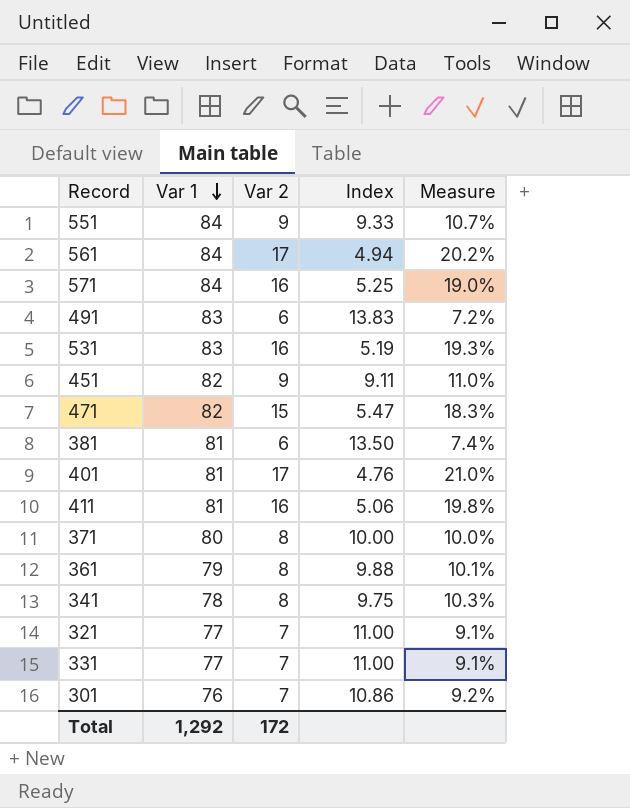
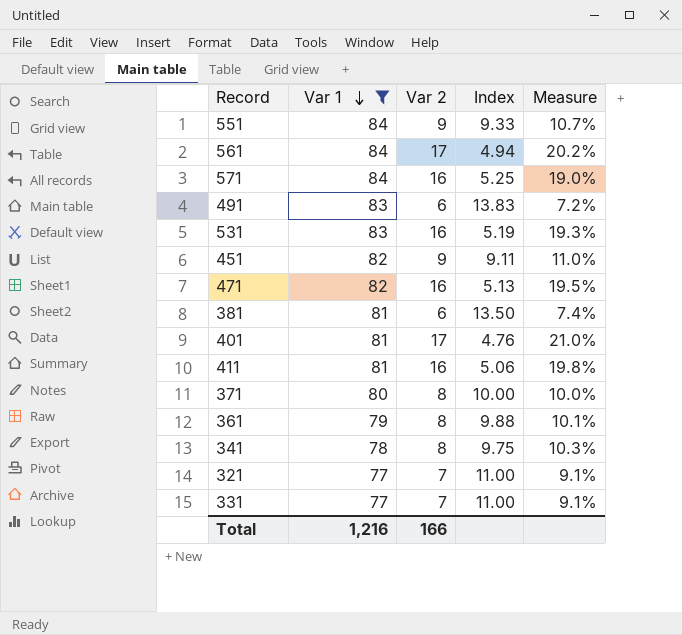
filter: none -> Var 1 != 76
471 | Var 2: 15 -> 16
471 | Index: 5.47 -> 5.13
471 | Measure: 18.3% -> 19.5%
Total | Var 1: 1,292 -> 1,216
Total | Var 2: 172 -> 166

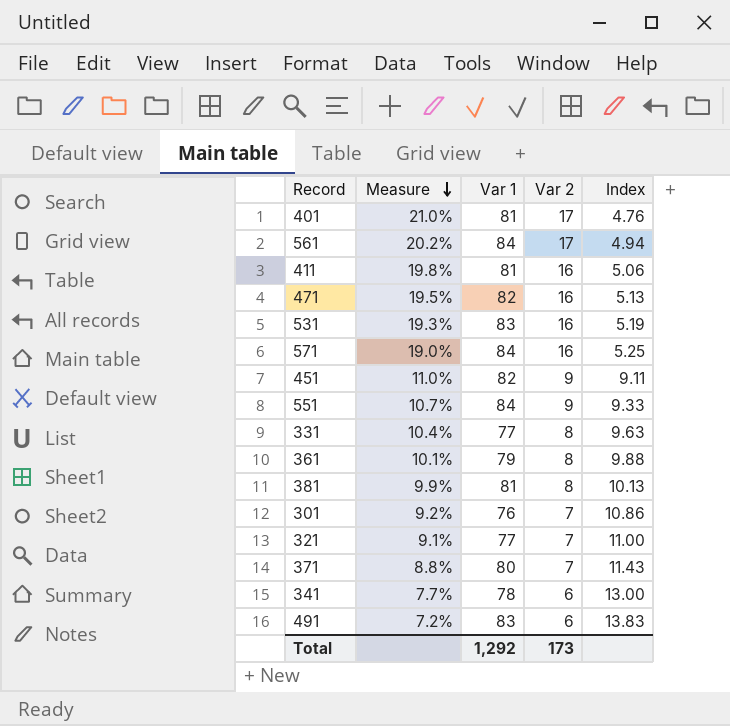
filter: Var 1 != 76 -> none
row order: Var 1 descending -> Measure descending
column Measure | position: 5 -> 2
331 | Measure: 9.1% -> 10.4%
331 | Var 2: 7 -> 8
331 | Index: 11.00 -> 9.63
381 | Measure: 7.4% -> 9.9%
381 | Var 2: 6 -> 8
381 | Index: 13.50 -> 10.13
371 | Measure: 10.0% -> 8.8%
371 | Var 2: 8 -> 7
371 | Index: 10.00 -> 11.43
341 | Measure: 10.3% -> 7.7%
341 | Var 2: 8 -> 6
341 | Index: 9.75 -> 13.00
Total | Var 1: 1,216 -> 1,292
Total | Var 2: 166 -> 173

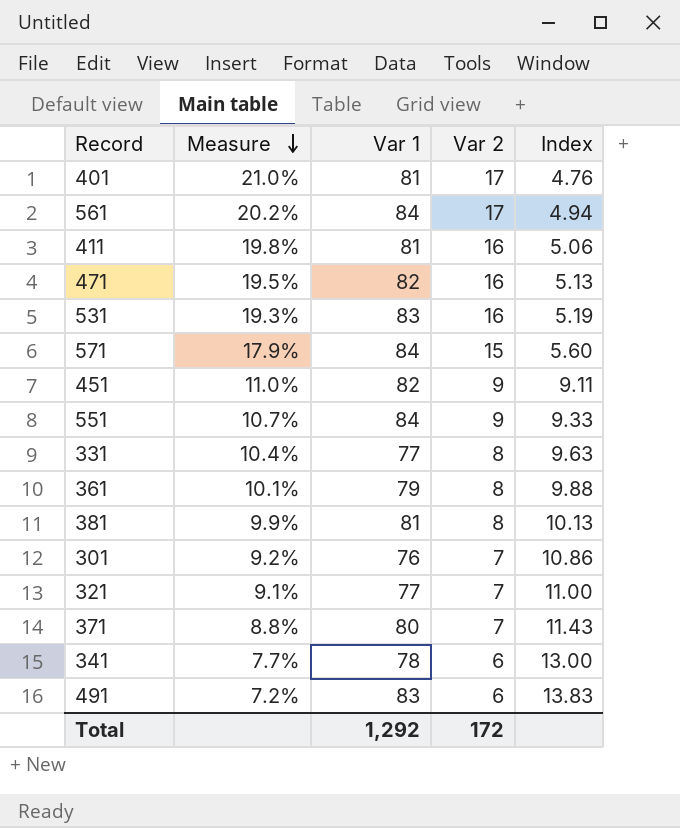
571 | Measure: 19.0% -> 17.9%
571 | Var 2: 16 -> 15
571 | Index: 5.25 -> 5.60
Total | Var 2: 173 -> 172

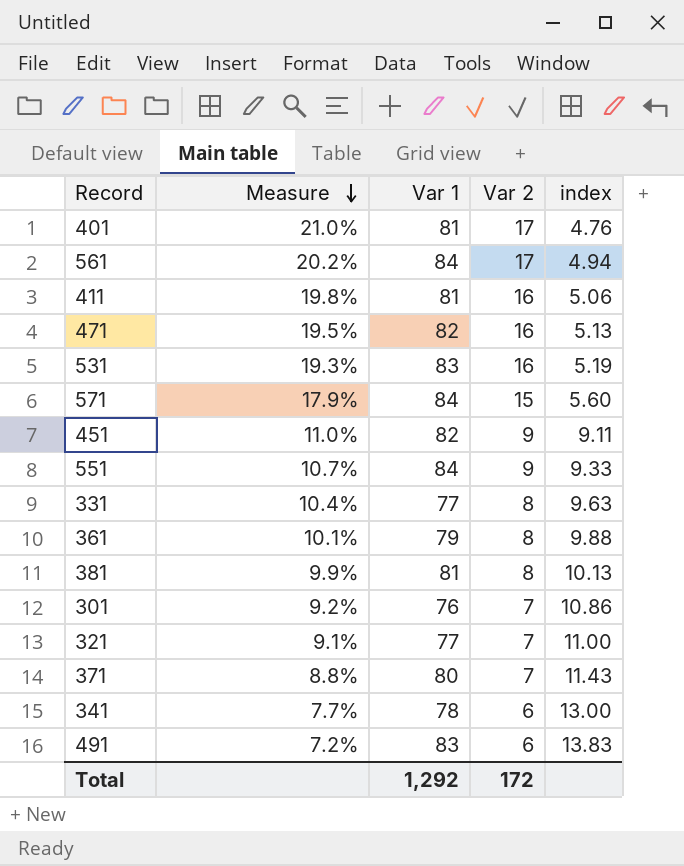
column name: Index -> index

